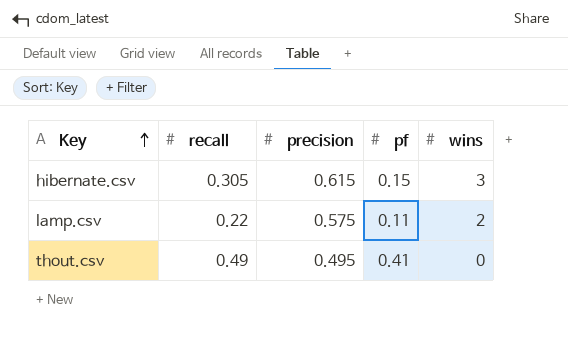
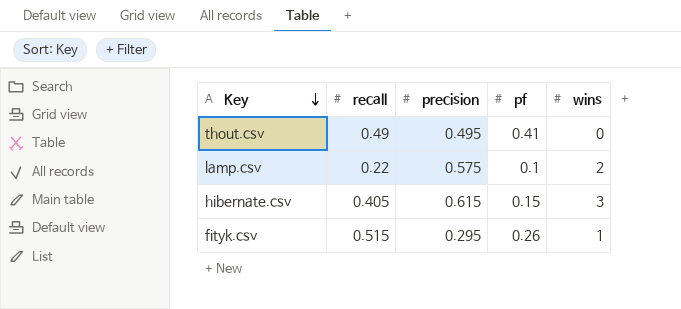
row order: Key ascending -> Key descending
lamp.csv | pf: 0.11 -> 0.1
hibernate.csv | recall: 0.305 -> 0.405
row fityk.csv: none -> 0.515 | 0.295 | 0.26 | 1

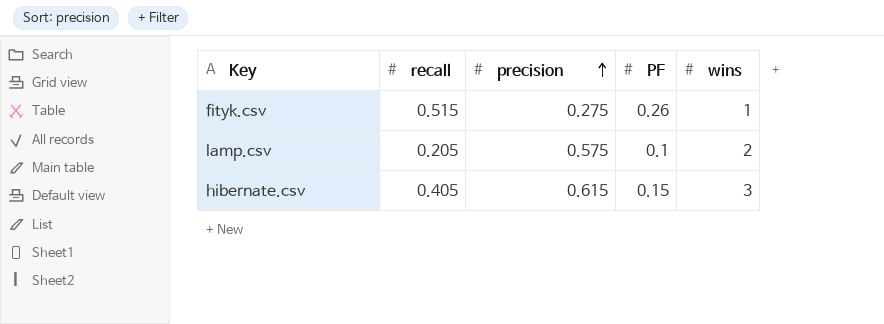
row order: Key descending -> precision ascending
column name: pf -> PF
row thout.csv: 0.49 | 0.495 | 0.41 | 0 -> none
fityk.csv | precision: 0.295 -> 0.275
lamp.csv | recall: 0.22 -> 0.205

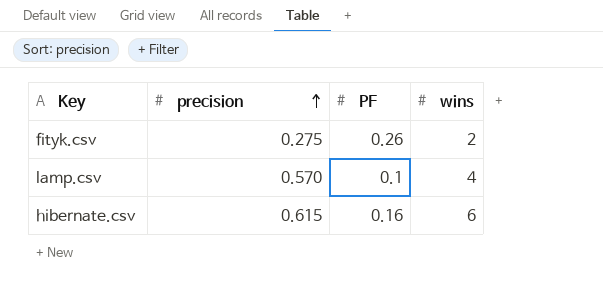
column recall | position: 2 -> none
fityk.csv | wins: 1 -> 2
lamp.csv | precision: 0.575 -> 0.570
lamp.csv | wins: 2 -> 4
hibernate.csv | PF: 0.15 -> 0.16
hibernate.csv | wins: 3 -> 6

